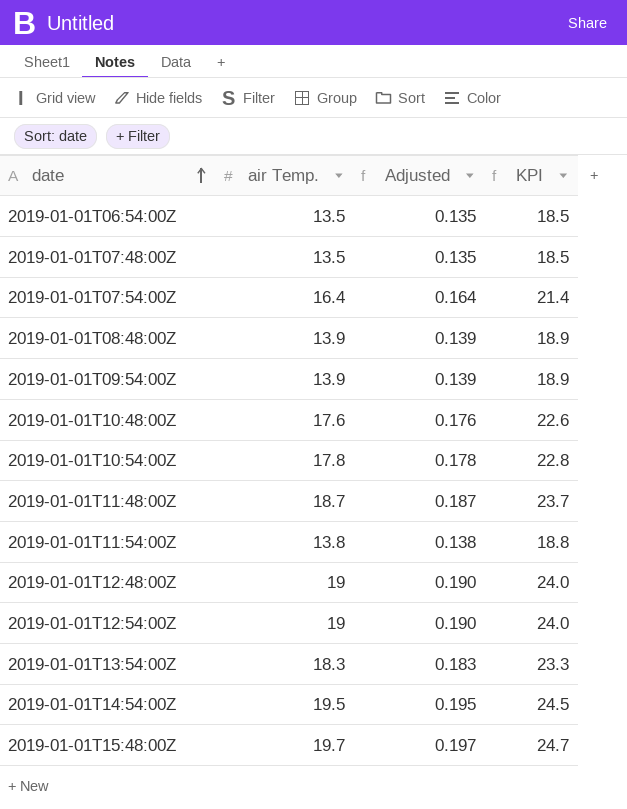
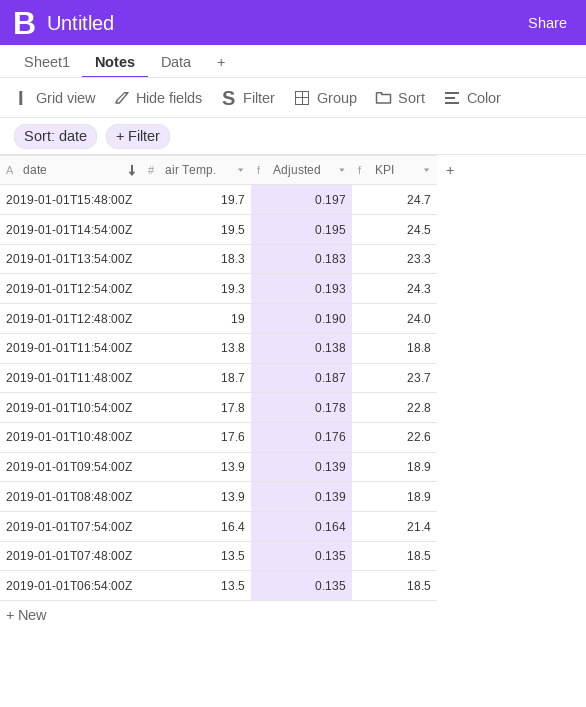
row order: date ascending -> date descending
2019-01-01T12:54:00Z | air Temp.: 19 -> 19.3
2019-01-01T12:54:00Z | Adjusted: 0.190 -> 0.193
2019-01-01T12:54:00Z | KPI: 24.0 -> 24.3

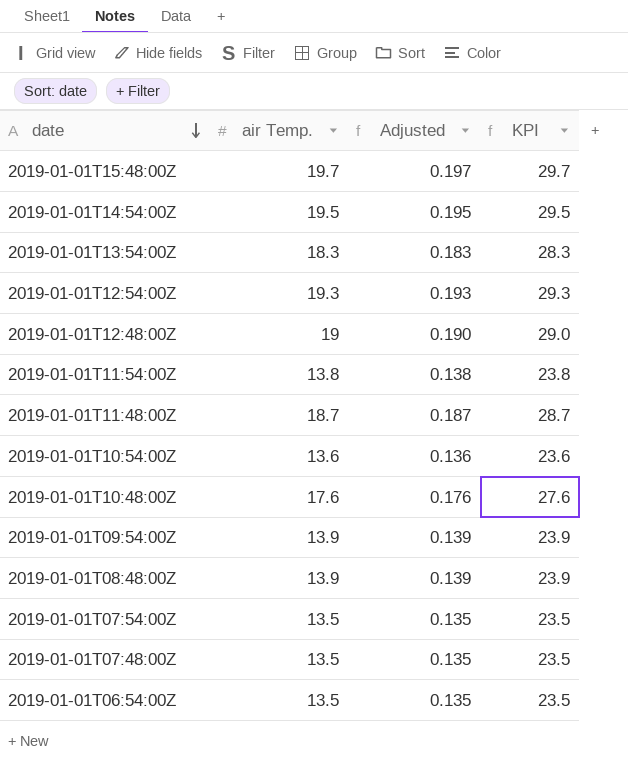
column KPI | formula: [air Temp.] + 5 -> [air Temp.] + 10
2019-01-01T10:54:00Z | air Temp.: 17.8 -> 13.6
2019-01-01T10:54:00Z | Adjusted: 0.178 -> 0.136
2019-01-01T07:54:00Z | air Temp.: 16.4 -> 13.5
2019-01-01T07:54:00Z | Adjusted: 0.164 -> 0.135

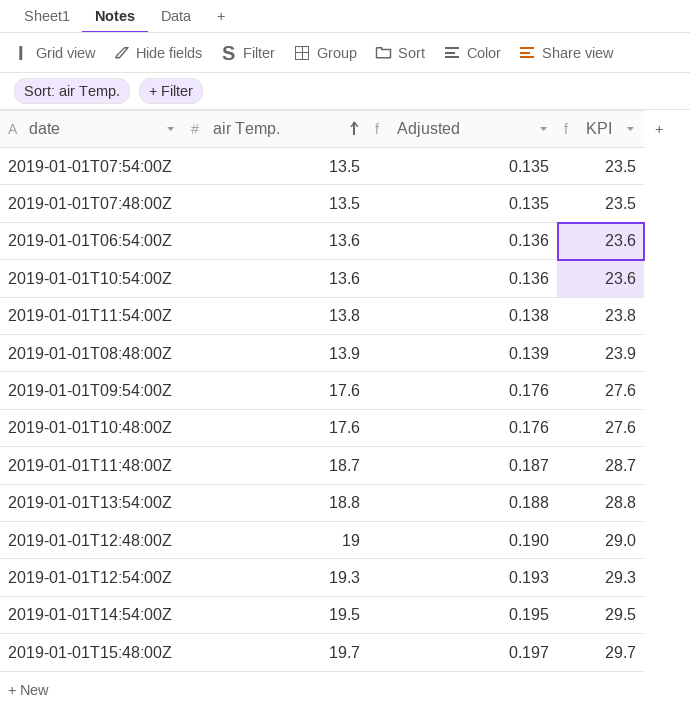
row order: date descending -> air Temp. ascending
2019-01-01T06:54:00Z | air Temp.: 13.5 -> 13.6
2019-01-01T06:54:00Z | Adjusted: 0.135 -> 0.136
2019-01-01T06:54:00Z | KPI: 23.5 -> 23.6
2019-01-01T09:54:00Z | air Temp.: 13.9 -> 17.6
2019-01-01T09:54:00Z | Adjusted: 0.139 -> 0.176
2019-01-01T09:54:00Z | KPI: 23.9 -> 27.6
2019-01-01T13:54:00Z | air Temp.: 18.3 -> 18.8
2019-01-01T13:54:00Z | Adjusted: 0.183 -> 0.188
2019-01-01T13:54:00Z | KPI: 28.3 -> 28.8

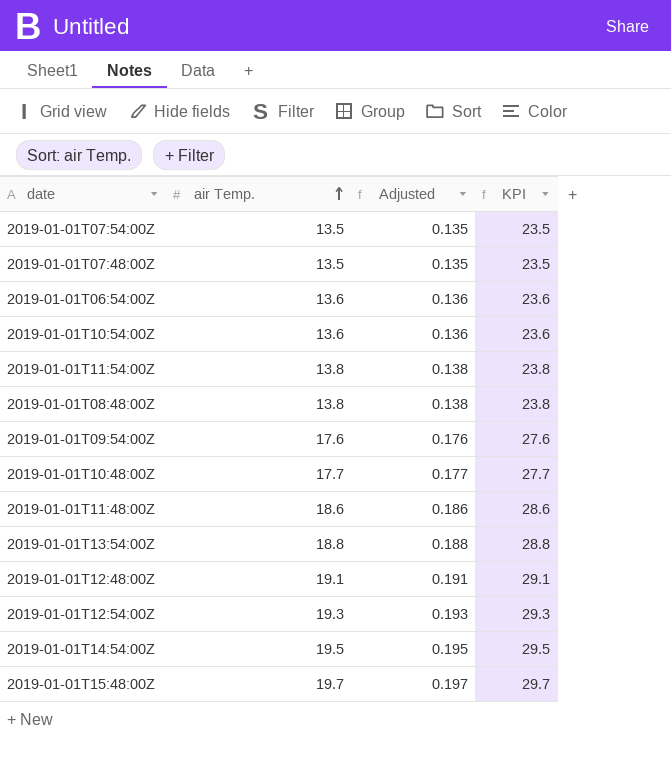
2019-01-01T08:48:00Z | air Temp.: 13.9 -> 13.8
2019-01-01T08:48:00Z | Adjusted: 0.139 -> 0.138
2019-01-01T08:48:00Z | KPI: 23.9 -> 23.8
2019-01-01T10:48:00Z | air Temp.: 17.6 -> 17.7
2019-01-01T10:48:00Z | Adjusted: 0.176 -> 0.177
2019-01-01T10:48:00Z | KPI: 27.6 -> 27.7
2019-01-01T11:48:00Z | air Temp.: 18.7 -> 18.6
2019-01-01T11:48:00Z | Adjusted: 0.187 -> 0.186
2019-01-01T11:48:00Z | KPI: 28.7 -> 28.6
2019-01-01T12:48:00Z | air Temp.: 19 -> 19.1
2019-01-01T12:48:00Z | Adjusted: 0.190 -> 0.191
2019-01-01T12:48:00Z | KPI: 29.0 -> 29.1

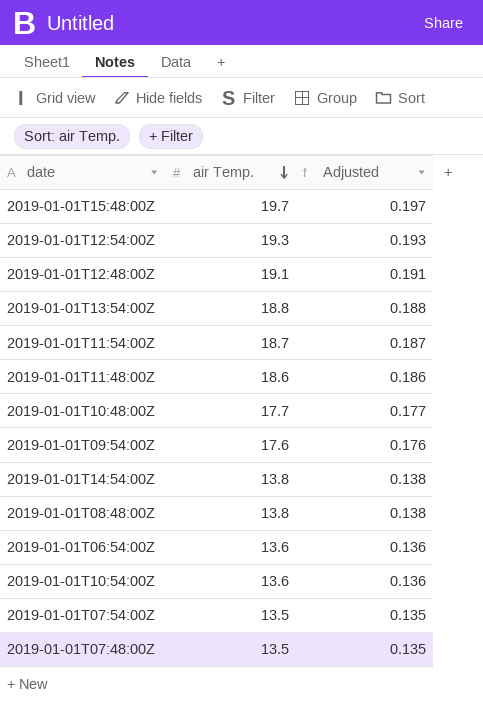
row order: air Temp. ascending -> air Temp. descending
column KPI | formula: [air Temp.] + 10 -> none
2019-01-01T11:54:00Z | air Temp.: 13.8 -> 18.7
2019-01-01T11:54:00Z | Adjusted: 0.138 -> 0.187
2019-01-01T14:54:00Z | air Temp.: 19.5 -> 13.8
2019-01-01T14:54:00Z | Adjusted: 0.195 -> 0.138

